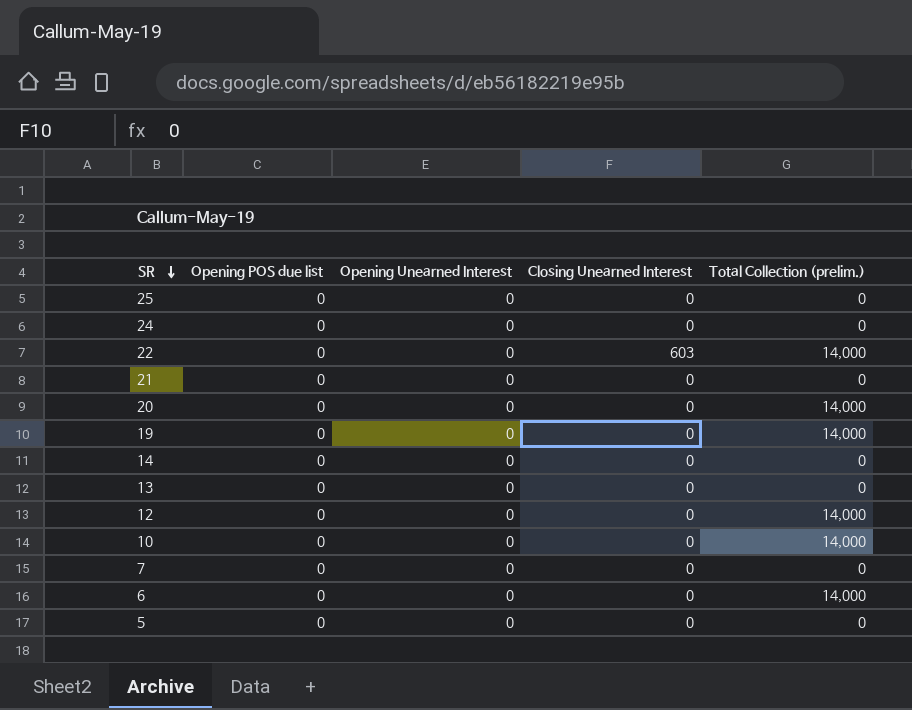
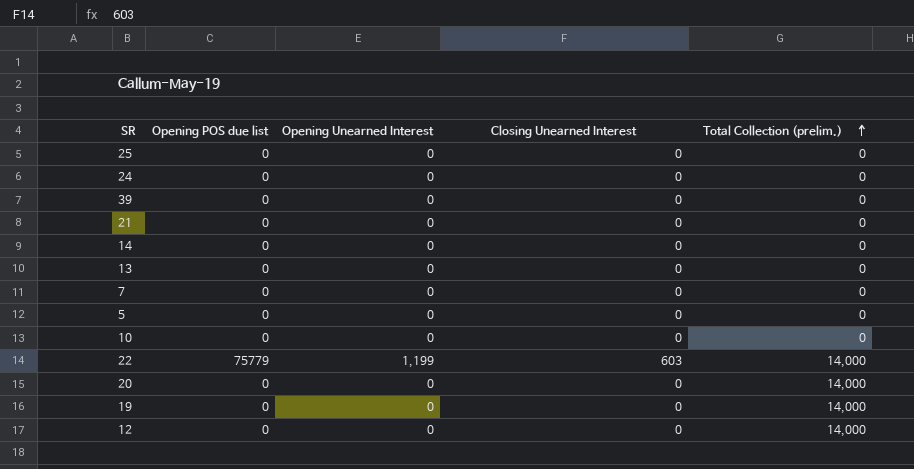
row order: SR descending -> Total Collection (prelim.) ascending
row 6: 0 | 0 | 0 | 14,000 -> none
row 39: none -> 0 | 0 | 0 | 0
10 | Total Collection (prelim.): 14,000 -> 0
22 | Opening POS due list: 0 -> 75779
22 | Opening Unearned Interest: 0 -> 1,199

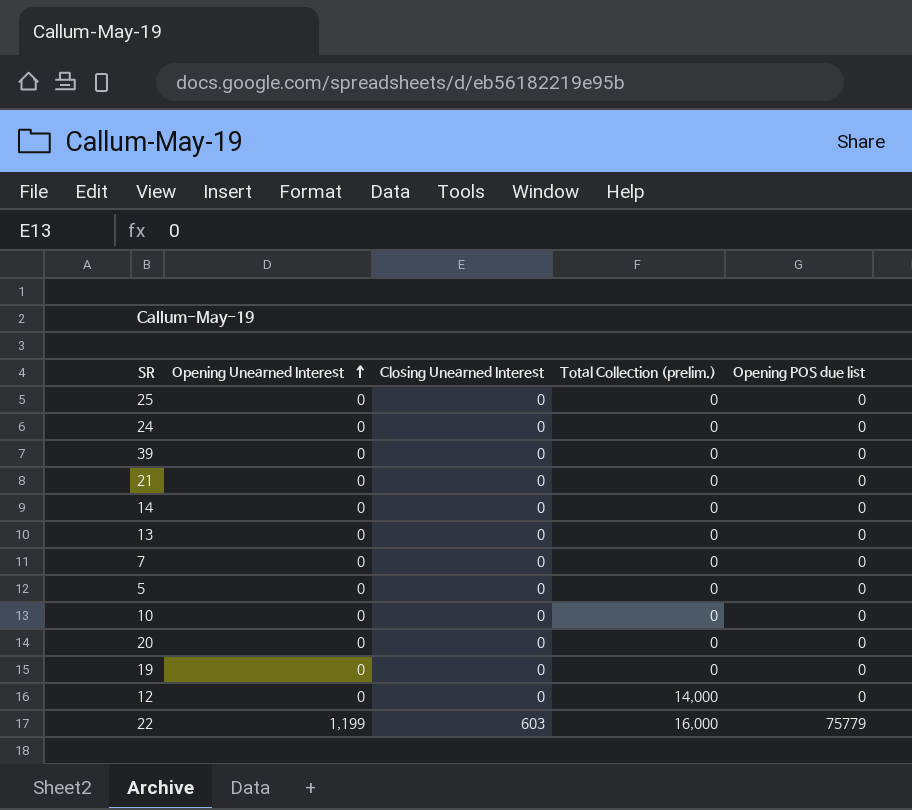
row order: Total Collection (prelim.) ascending -> Opening Unearned Interest ascending
column Opening POS due list | position: 2 -> 5
20 | Total Collection (prelim.): 14,000 -> 0
19 | Total Collection (prelim.): 14,000 -> 0
22 | Total Collection (prelim.): 14,000 -> 16,000

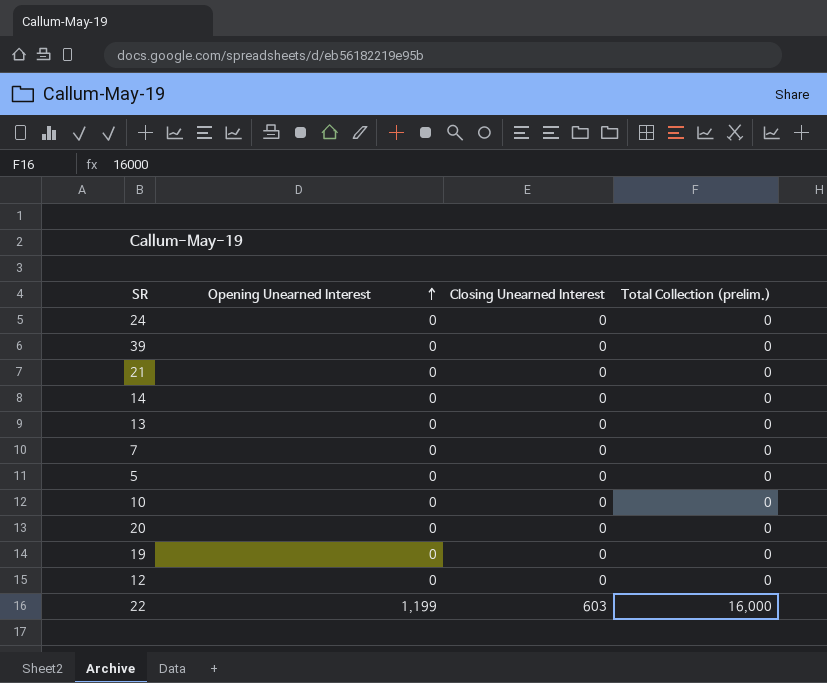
column Opening POS due list | position: 5 -> none
row 25: 0 | 0 | 0 | 0 -> none
12 | Total Collection (prelim.): 14,000 -> 0

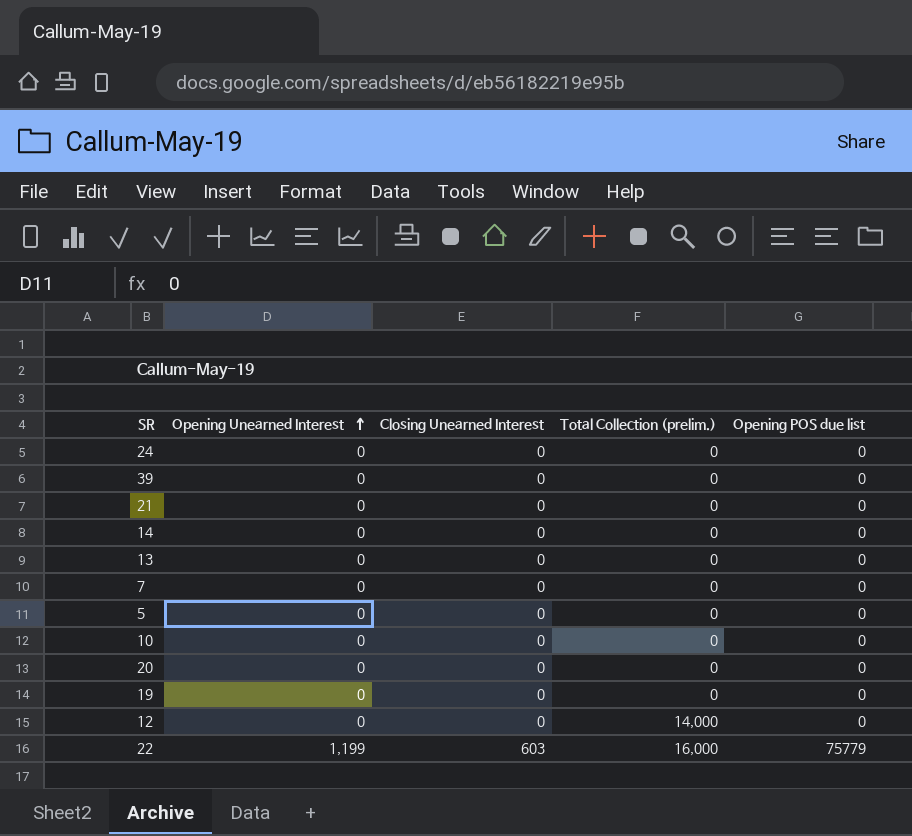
column Opening POS due list | position: none -> 5
12 | Total Collection (prelim.): 0 -> 14,000

